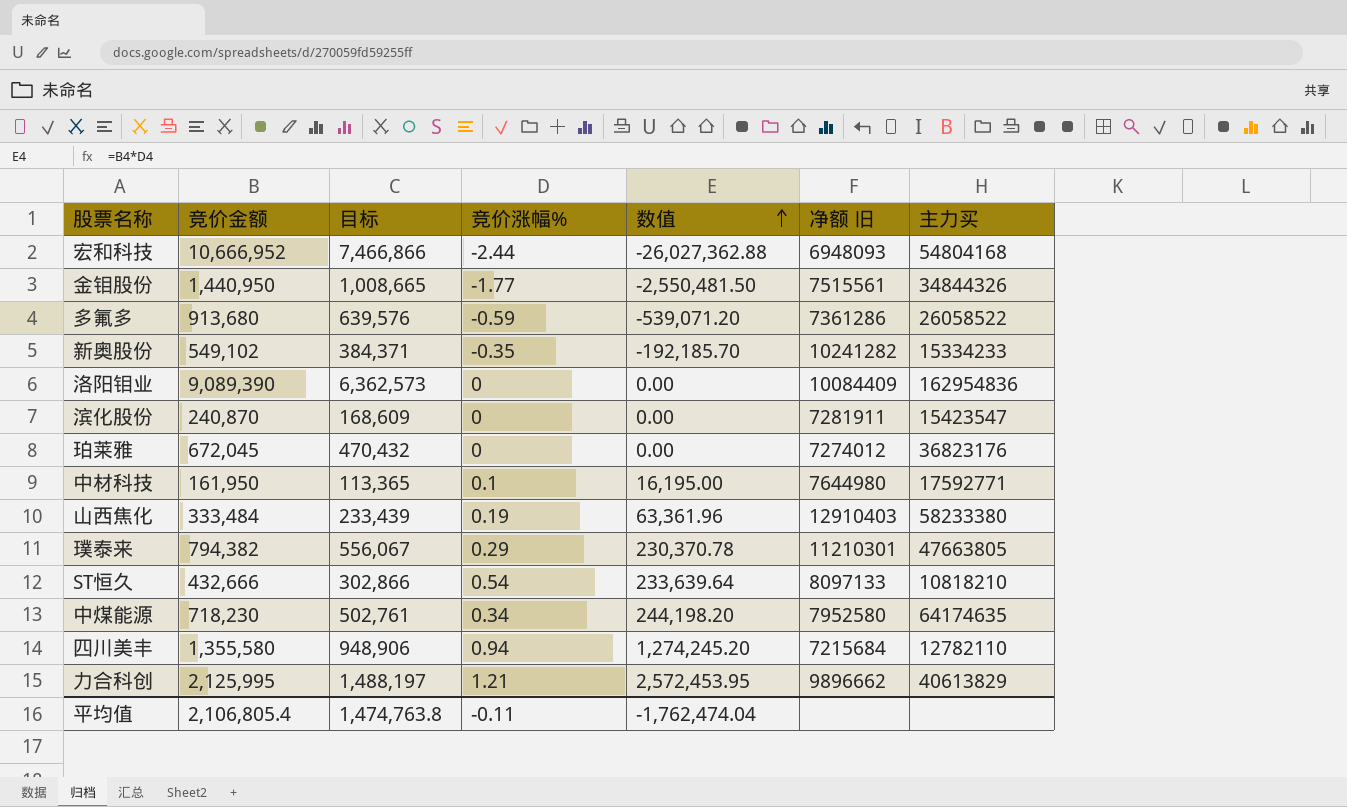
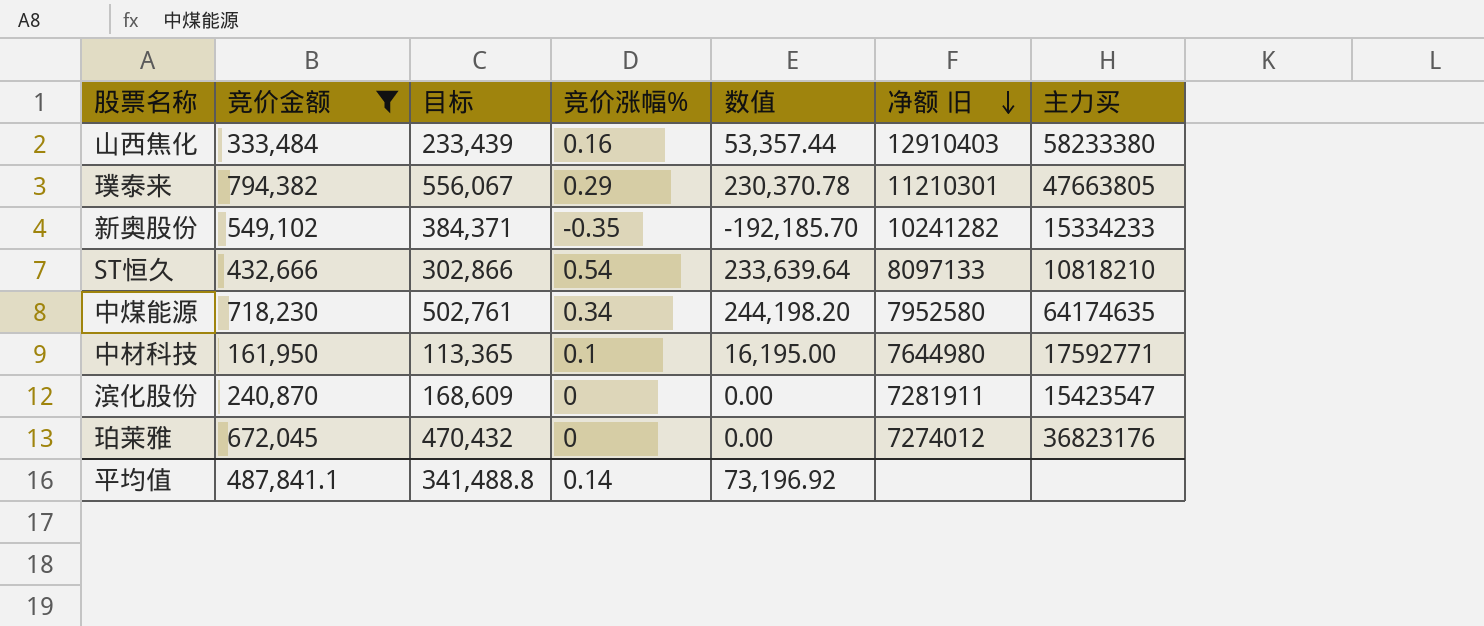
filter: none -> 竞价金额 <= 794,382
row order: 数值 ascending -> 净额 旧 descending
山西焦化 | 竞价涨幅%: 0.19 -> 0.16
山西焦化 | 数值: 63,361.96 -> 53,357.44
平均值 | 竞价金额: 2,106,805.4 -> 487,841.1
平均值 | 目标: 1,474,763.8 -> 341,488.8
平均值 | 竞价涨幅%: -0.11 -> 0.14
平均值 | 数值: -1,762,474.04 -> 73,196.92

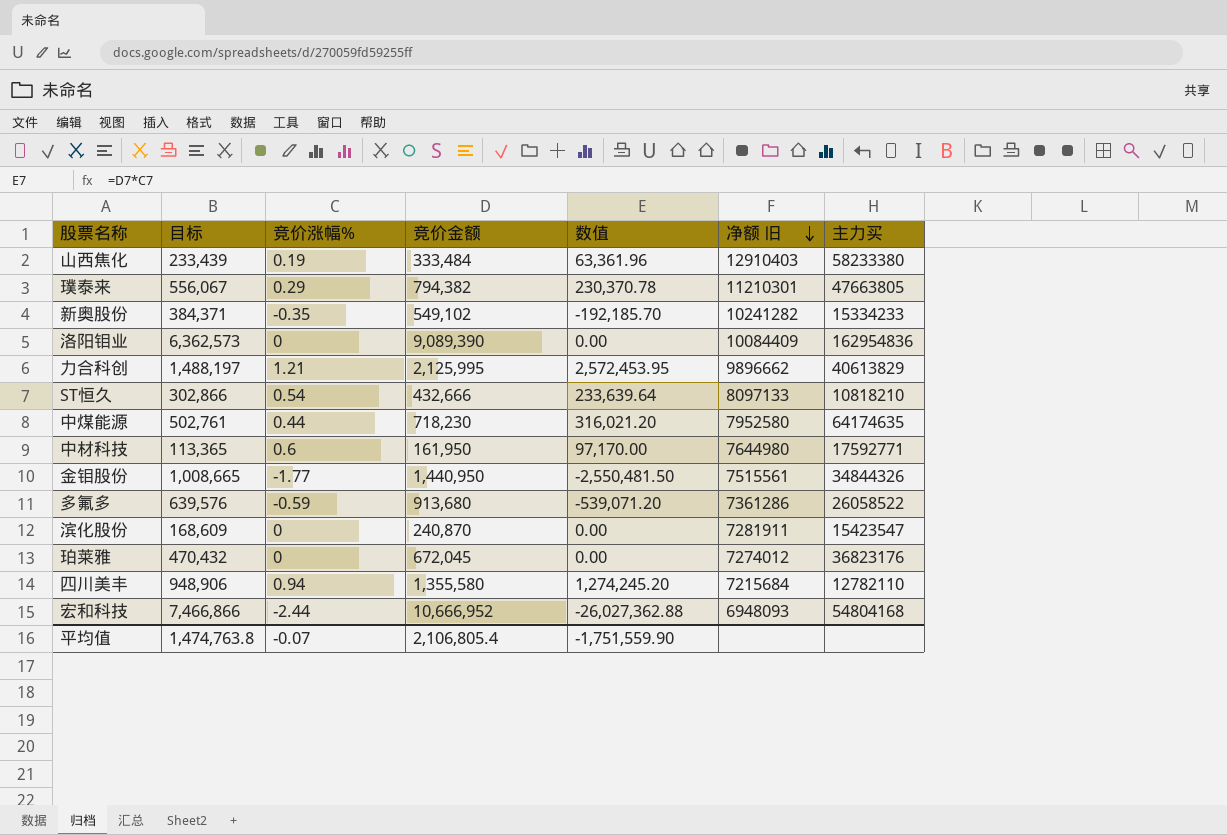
filter: 竞价金额 <= 794,382 -> none
column 竞价金额 | position: 2 -> 4
山西焦化 | 竞价涨幅%: 0.16 -> 0.19
山西焦化 | 数值: 53,357.44 -> 63,361.96
中煤能源 | 竞价涨幅%: 0.34 -> 0.44
中煤能源 | 数值: 244,198.20 -> 316,021.20
中材科技 | 竞价涨幅%: 0.1 -> 0.6
中材科技 | 数值: 16,195.00 -> 97,170.00
平均值 | 目标: 341,488.8 -> 1,474,763.8
平均值 | 竞价涨幅%: 0.14 -> -0.07
平均值 | 竞价金额: 487,841.1 -> 2,106,805.4
平均值 | 数值: 73,196.92 -> -1,751,559.90

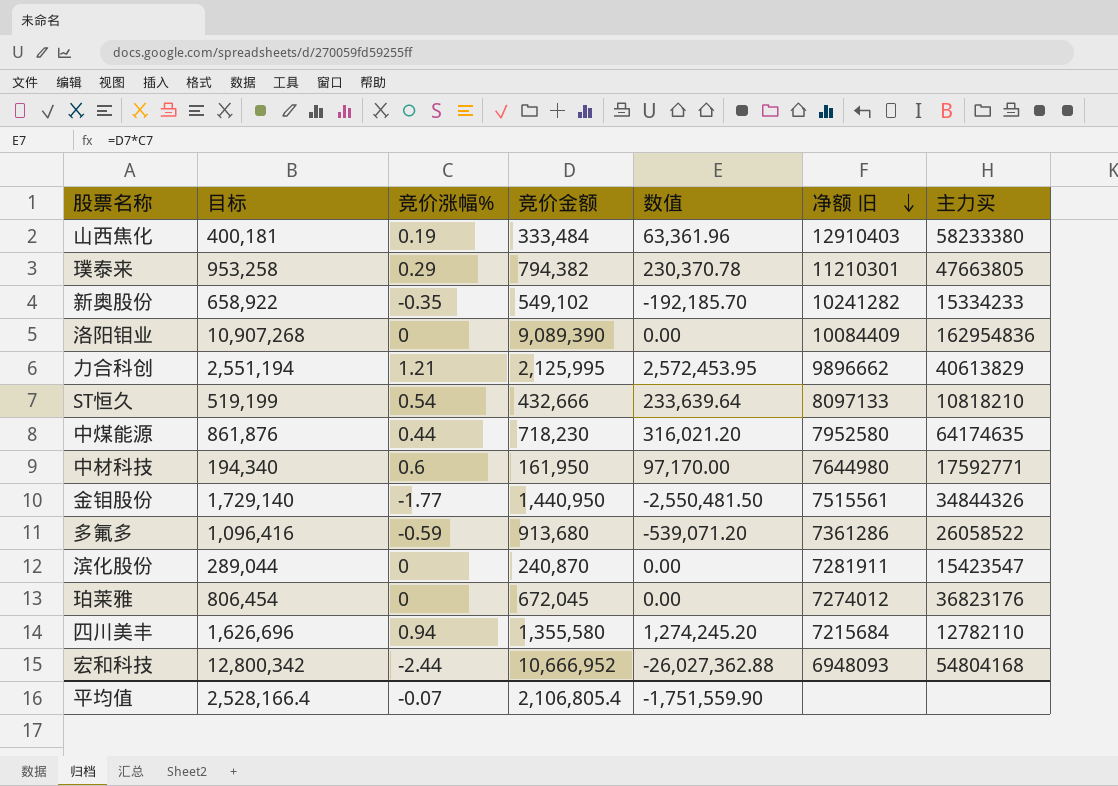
column 目标 | formula: [竞价金额] * 0.7 -> [竞价金额] * 1.2
平均值 | 目标: 1,474,763.8 -> 2,528,166.4

